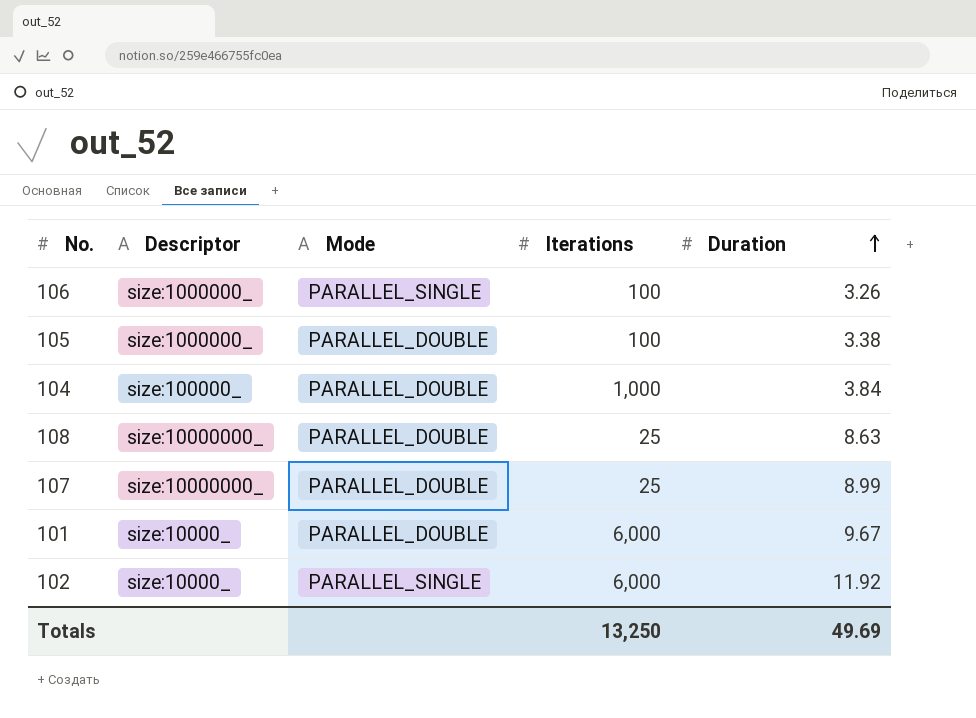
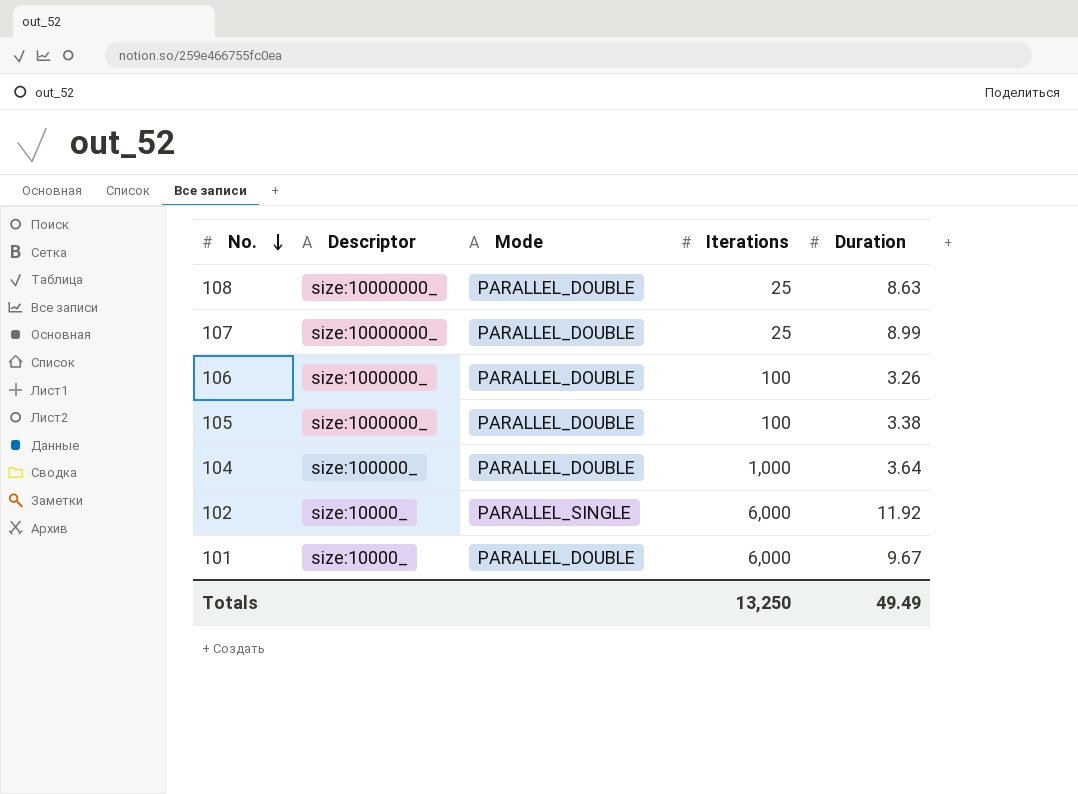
row order: Duration ascending -> No. descending
106 | Mode: PARALLEL_SINGLE -> PARALLEL_DOUBLE
104 | Duration: 3.84 -> 3.64
Totals | Duration: 49.69 -> 49.49

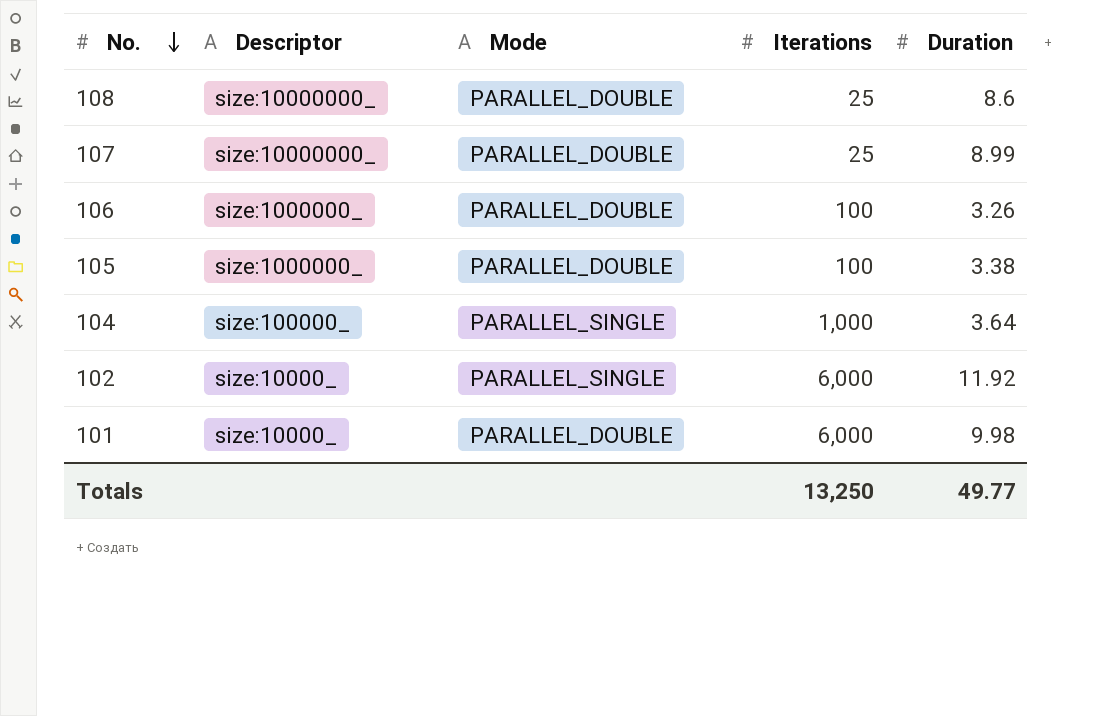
108 | Duration: 8.63 -> 8.6
104 | Mode: PARALLEL_DOUBLE -> PARALLEL_SINGLE
101 | Duration: 9.67 -> 9.98
Totals | Duration: 49.49 -> 49.77

